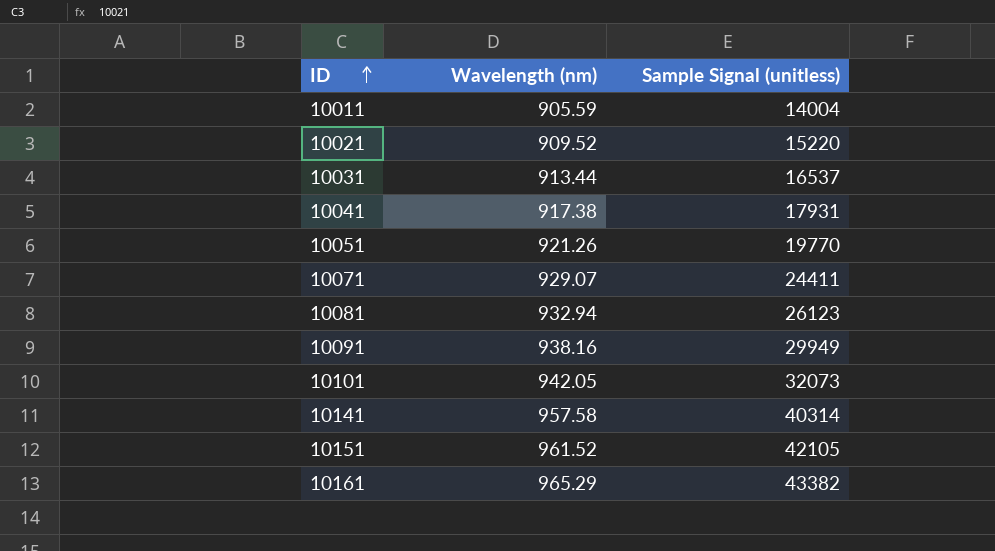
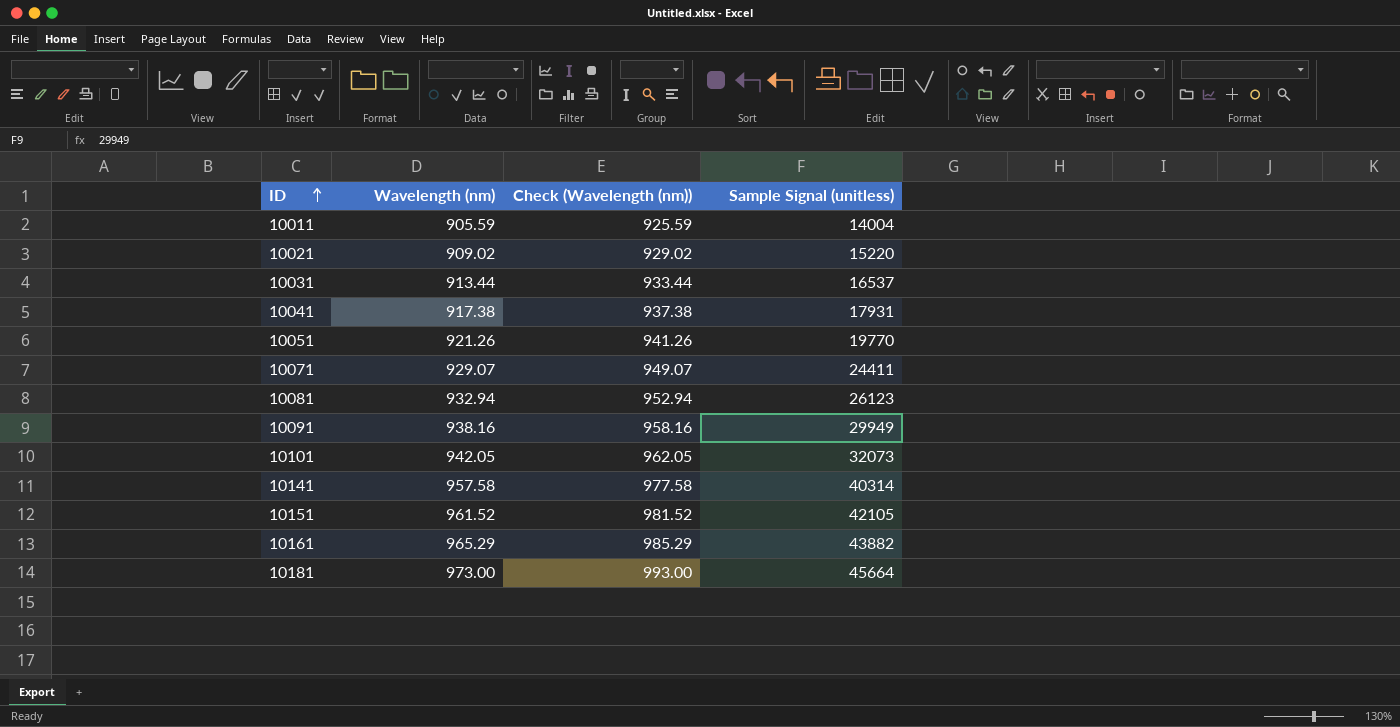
column Check (Wavelength (nm)) | formula: none -> [Wavelength (nm)] + 20
10021 | Wavelength (nm): 909.52 -> 909.02
10161 | Sample Signal (unitless): 43382 -> 43882
row 10181: none -> 973.00 | 993.00 | 45664

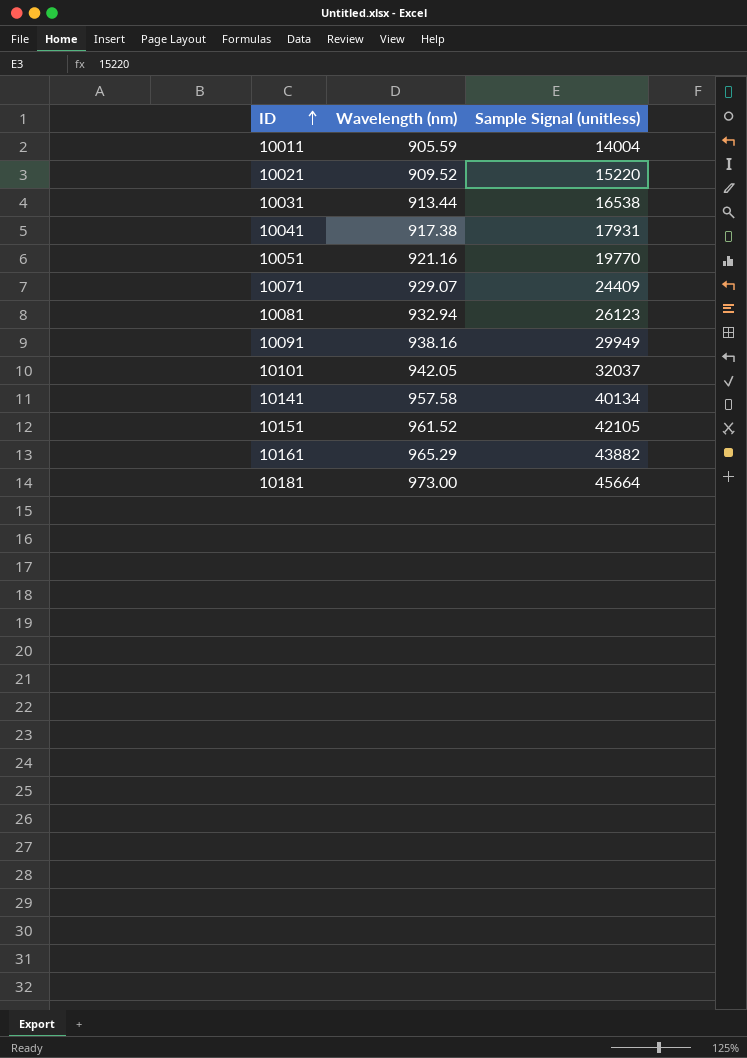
column Check (Wavelength (nm)) | formula: [Wavelength (nm)] + 20 -> none
10021 | Wavelength (nm): 909.02 -> 909.52
10031 | Sample Signal (unitless): 16537 -> 16538
10051 | Wavelength (nm): 921.26 -> 921.16
10071 | Sample Signal (unitless): 24411 -> 24409
10101 | Sample Signal (unitless): 32073 -> 32037
10141 | Sample Signal (unitless): 40314 -> 40134

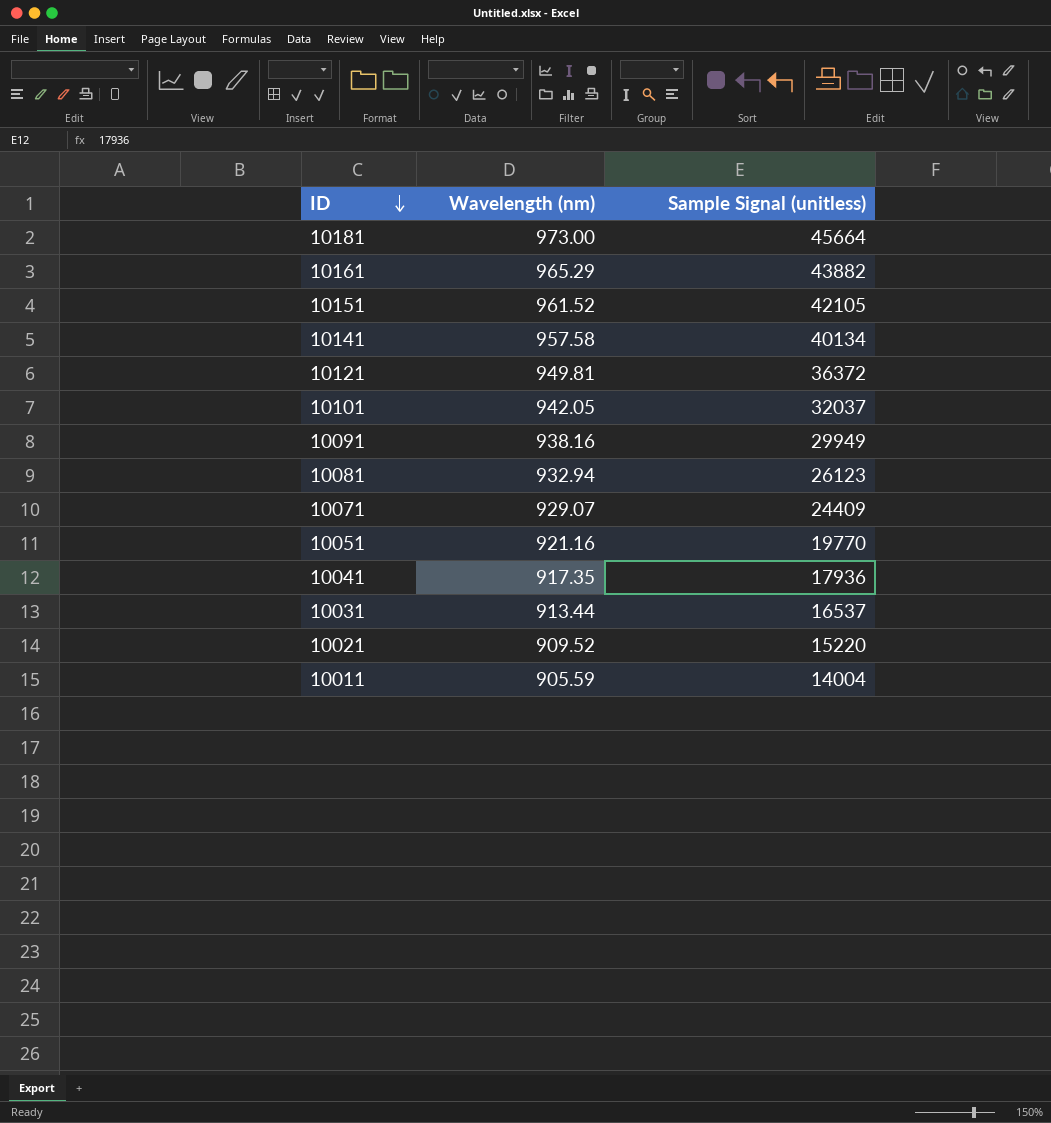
row order: ID ascending -> ID descending
row 10121: none -> 949.81 | 36372
10041 | Wavelength (nm): 917.38 -> 917.35
10041 | Sample Signal (unitless): 17931 -> 17936
10031 | Sample Signal (unitless): 16538 -> 16537

